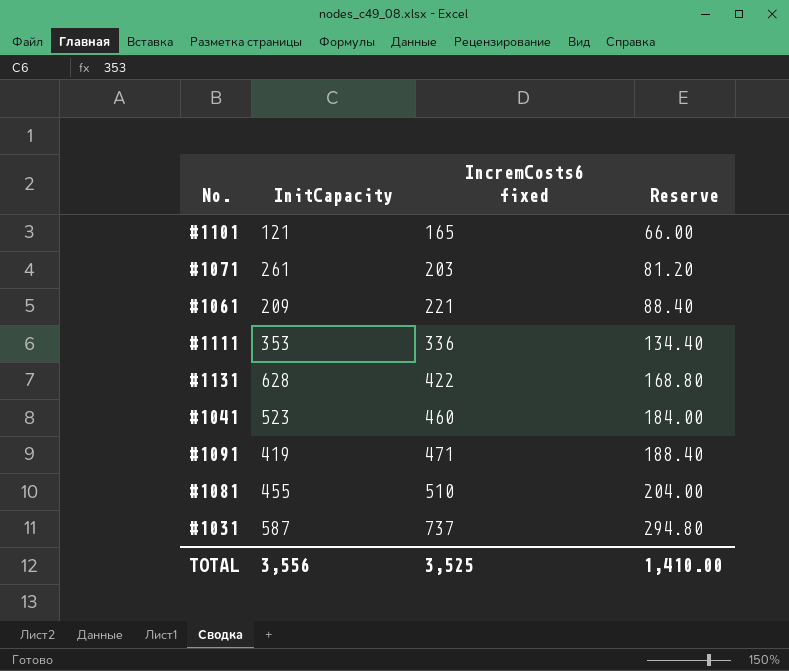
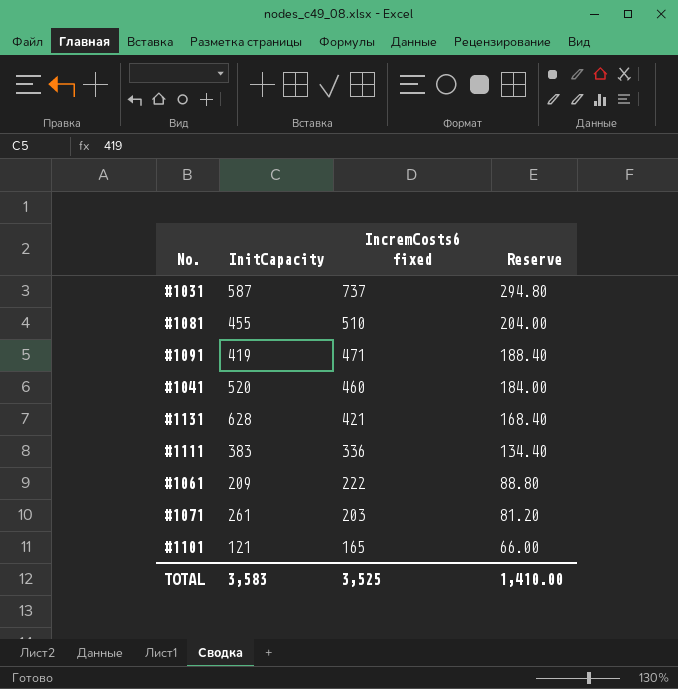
row order: IncremCosts6 fixed ascending -> IncremCosts6 fixed descending
#1041 | InitCapacity: 523 -> 520
#1131 | IncremCosts6 fixed: 422 -> 421
#1131 | Reserve: 168.80 -> 168.40
#1111 | InitCapacity: 353 -> 383
#1061 | IncremCosts6 fixed: 221 -> 222
#1061 | Reserve: 88.40 -> 88.80
TOTAL | InitCapacity: 3,556 -> 3,583

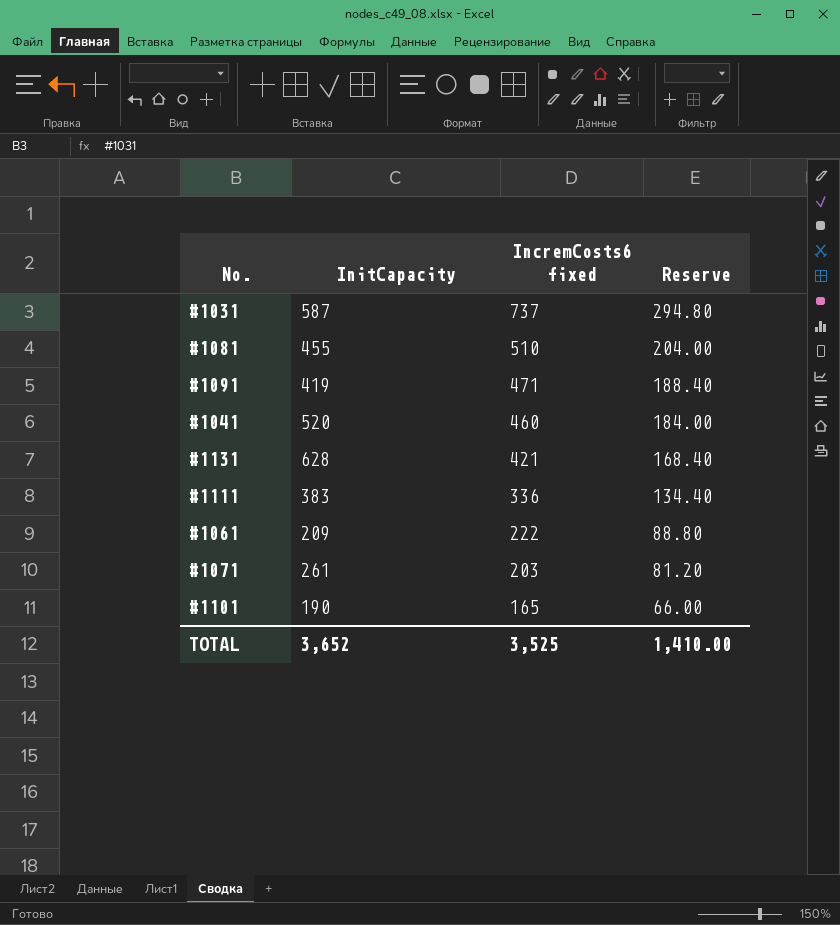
#1101 | InitCapacity: 121 -> 190
TOTAL | InitCapacity: 3,583 -> 3,652

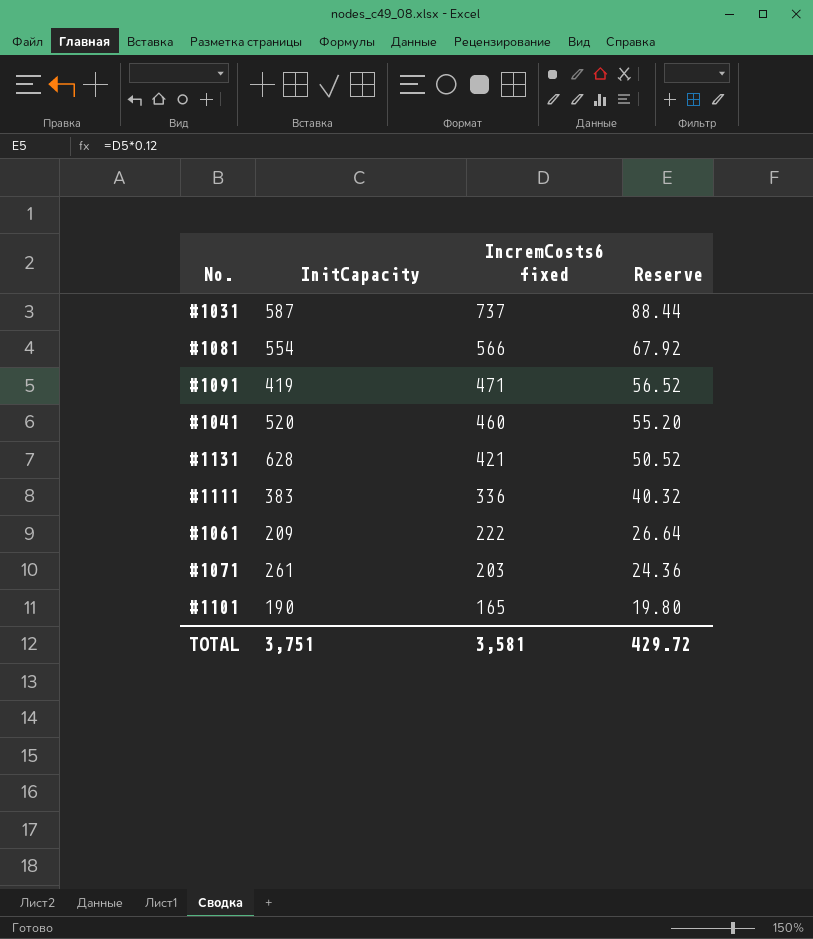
column Reserve | formula: [IncremCosts6 fixed] * 0.4 -> [IncremCosts6 fixed] * 0.12
#1081 | InitCapacity: 455 -> 554
#1081 | IncremCosts6 fixed: 510 -> 566
TOTAL | InitCapacity: 3,652 -> 3,751
TOTAL | IncremCosts6 fixed: 3,525 -> 3,581
TOTAL | Reserve: 1,410.00 -> 429.72

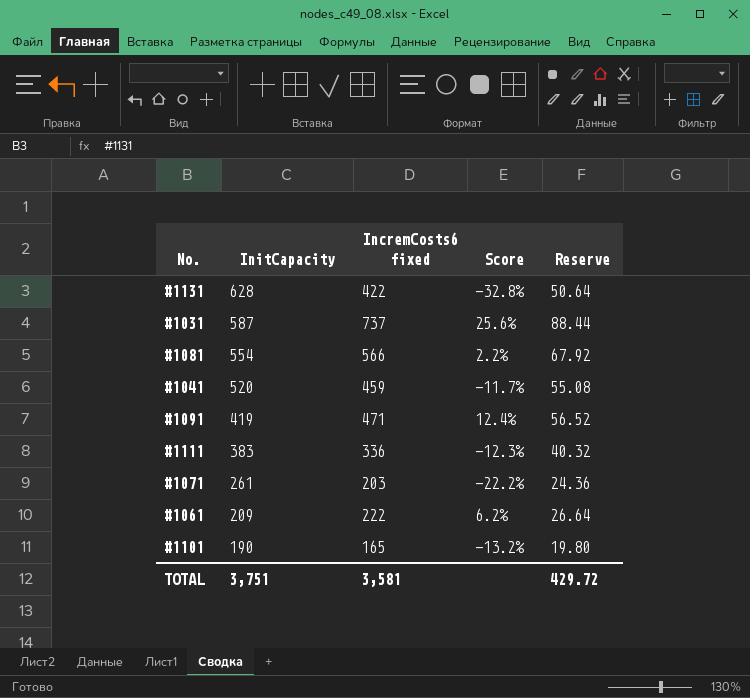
row order: IncremCosts6 fixed descending -> InitCapacity descending
column Score | formula: none -> ([IncremCosts6 fixed] - [InitCapacity]) / [InitCapacity]
#1131 | IncremCosts6 fixed: 421 -> 422
#1131 | Reserve: 50.52 -> 50.64
#1041 | IncremCosts6 fixed: 460 -> 459
#1041 | Reserve: 55.20 -> 55.08

